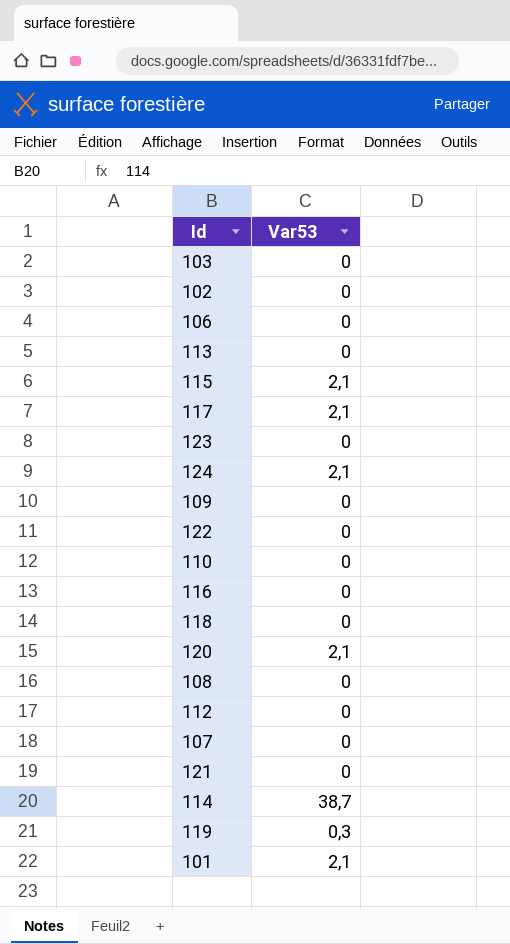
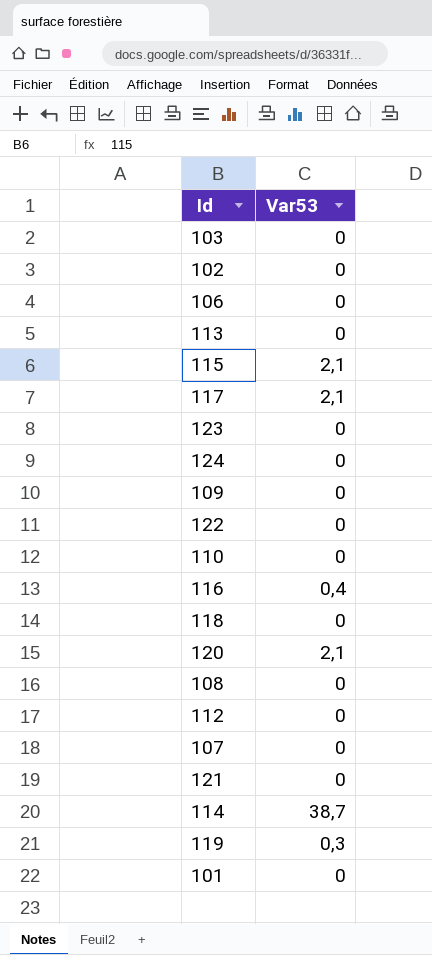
124 | Var53: 2,1 -> 0
116 | Var53: 0 -> 0,4
101 | Var53: 2,1 -> 0

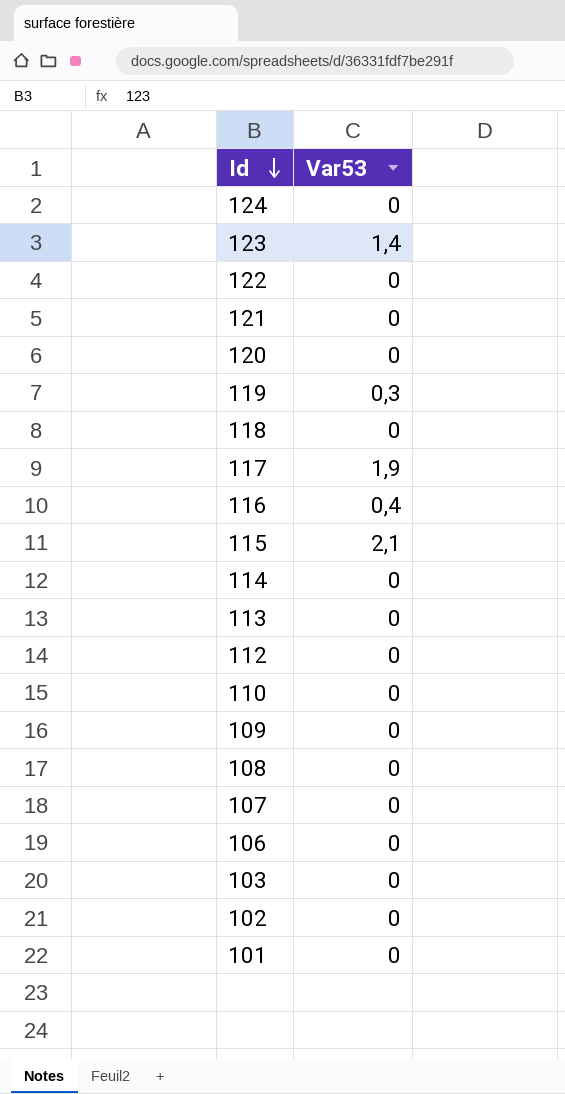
row order: none -> Id descending
123 | Var53: 0 -> 1,4
120 | Var53: 2,1 -> 0
117 | Var53: 2,1 -> 1,9
114 | Var53: 38,7 -> 0

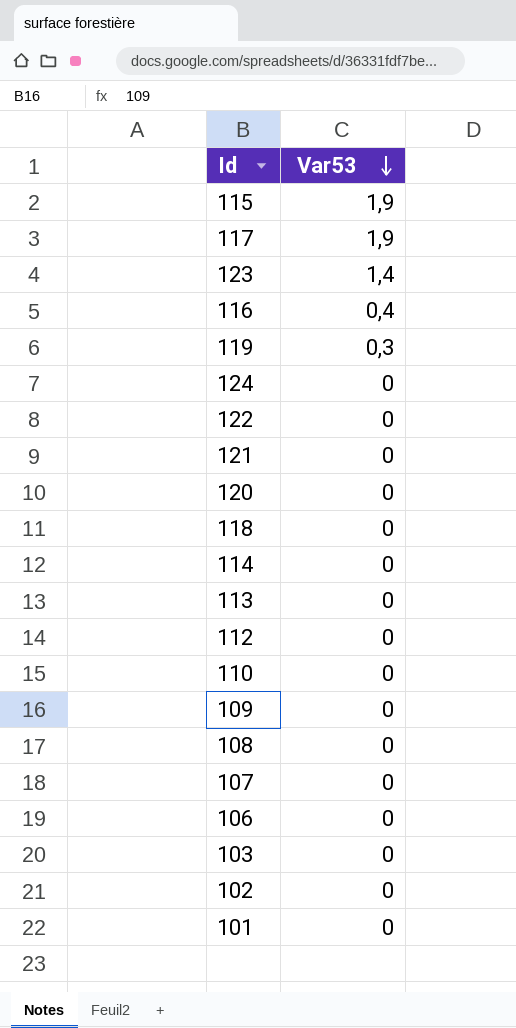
row order: Id descending -> Var53 descending
115 | Var53: 2,1 -> 1,9

